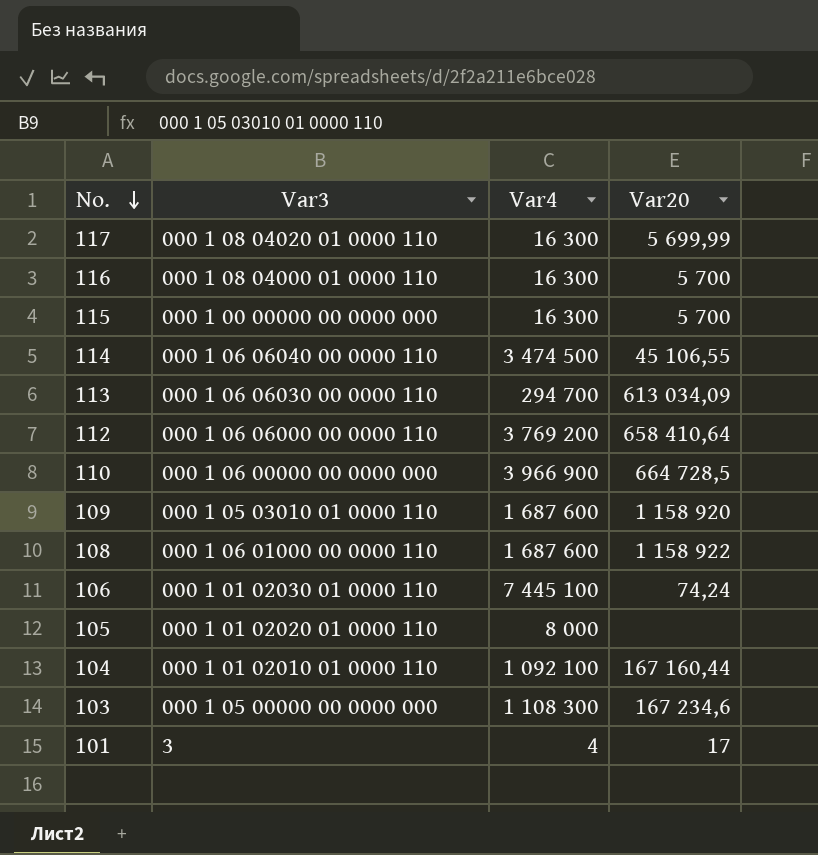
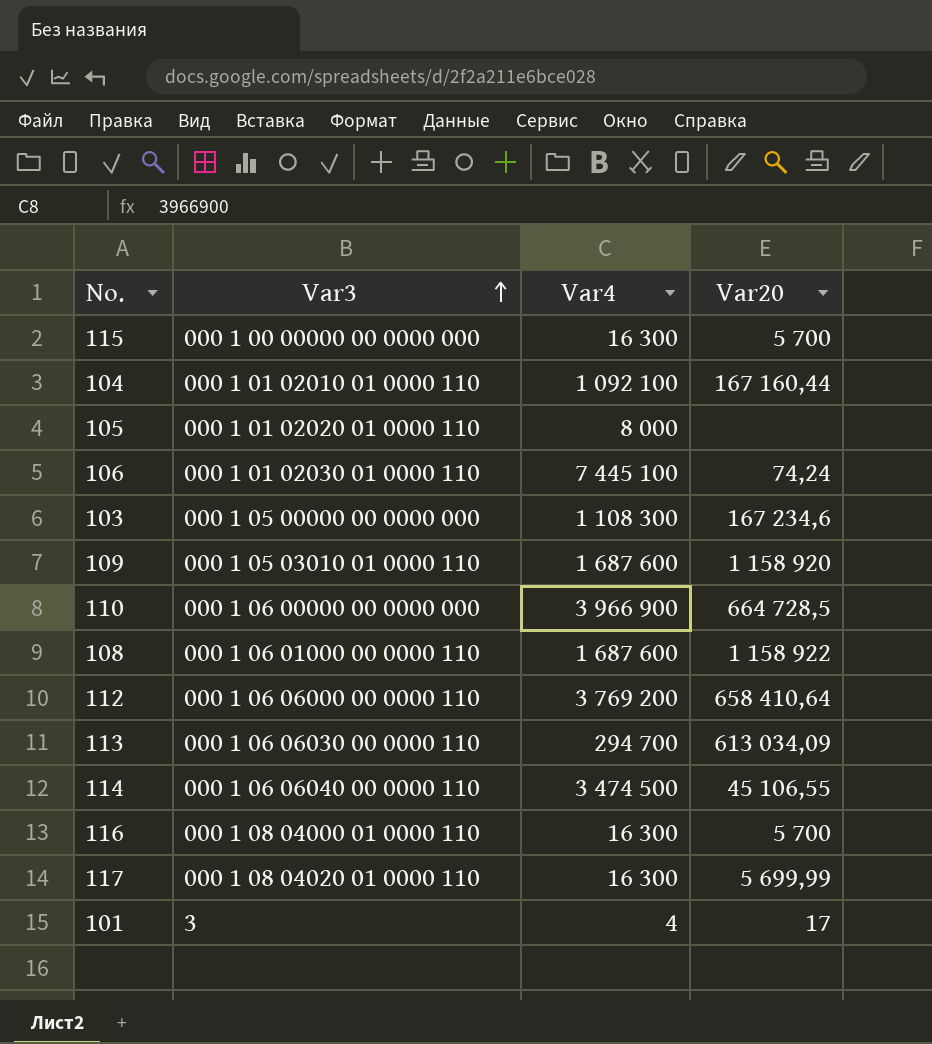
row order: No. descending -> Var3 ascending

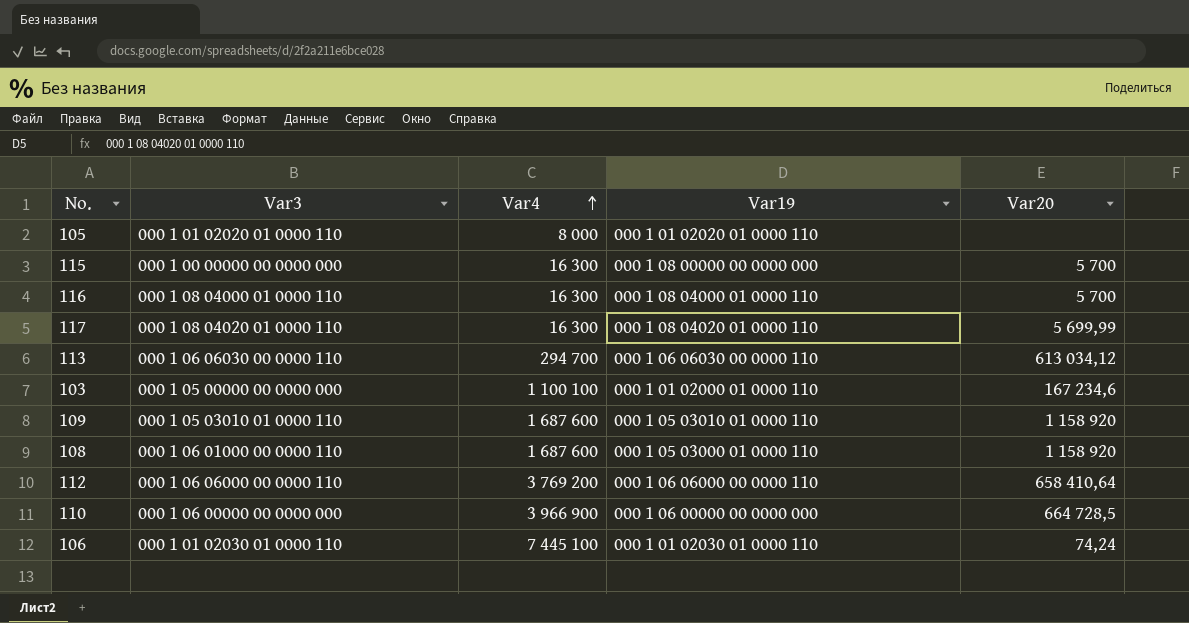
row order: Var3 ascending -> Var4 ascending
column Var19 | position: none -> 4
row 104: 000 1 01 02010 01 0000 110 | 1 092 100 | 167 160,44 -> none
row 114: 000 1 06 06040 00 0000 110 | 3 474 500 | 45 106,55 -> none
row 101: 3 | 4 | 17 -> none
113 | Var20: 613 034,09 -> 613 034,12
103 | Var4: 1 108 300 -> 1 100 100
108 | Var20: 1 158 922 -> 1 158 920

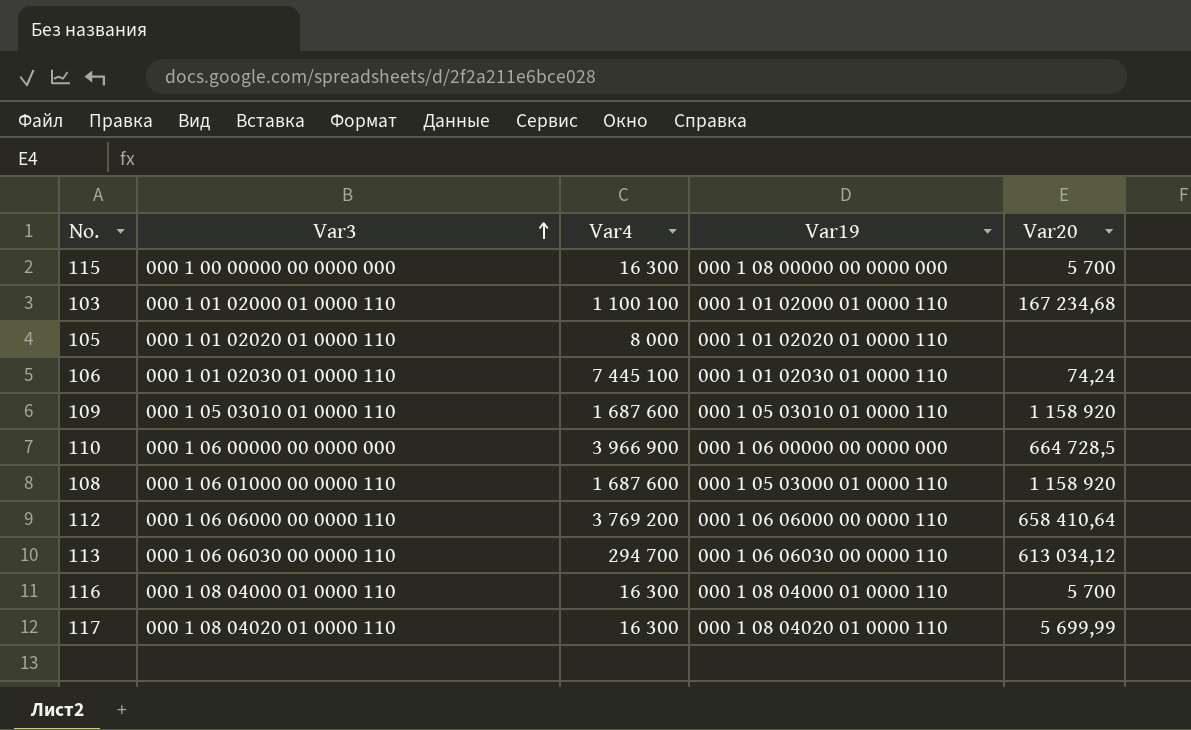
row order: Var4 ascending -> Var3 ascending
103 | Var3: 000 1 05 00000 00 0000 000 -> 000 1 01 02000 01 0000 110
103 | Var20: 167 234,6 -> 167 234,68

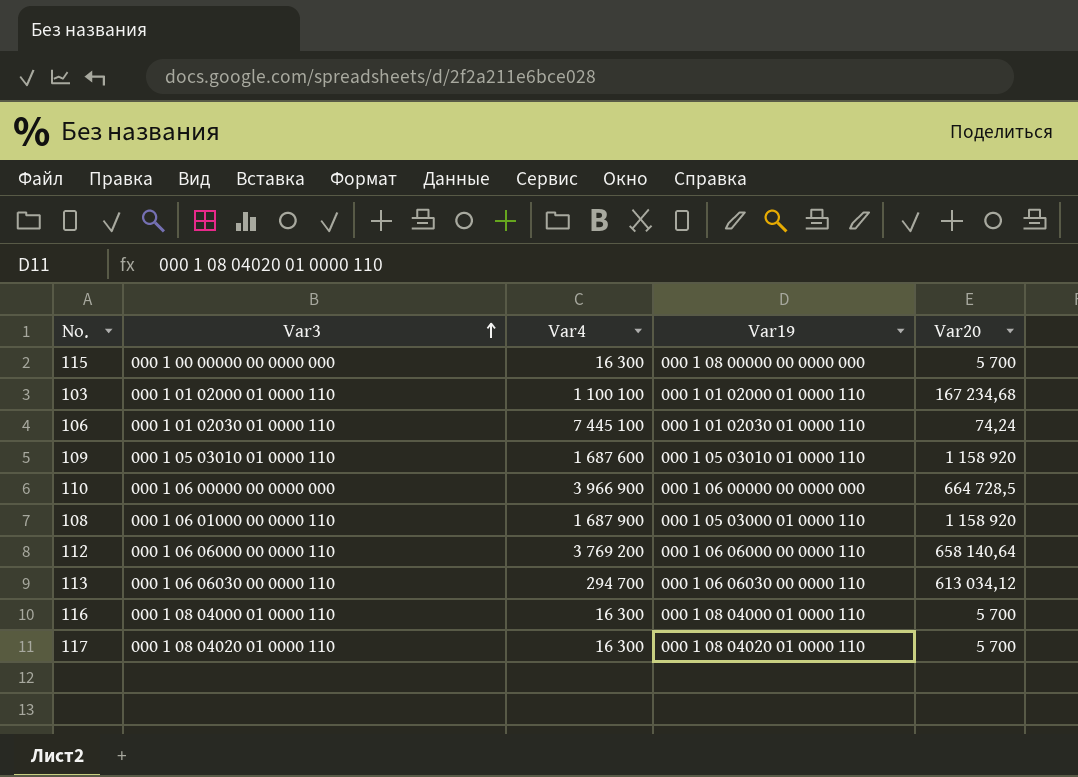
row 105: 000 1 01 02020 01 0000 110 | 8 000 | 000 1 01 02020 01 0000 110 | none -> none
108 | Var4: 1 687 600 -> 1 687 900
112 | Var20: 658 410,64 -> 658 140,64
117 | Var20: 5 699,99 -> 5 700

